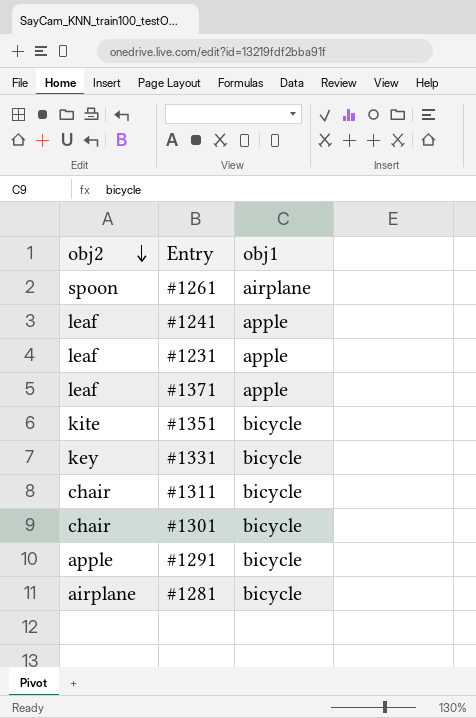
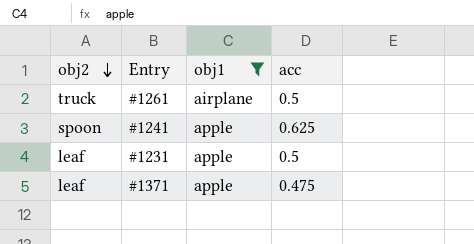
filter: none -> obj1 != bicycle
column acc | position: none -> 4
#1261 | obj2: spoon -> truck
#1241 | obj2: leaf -> spoon

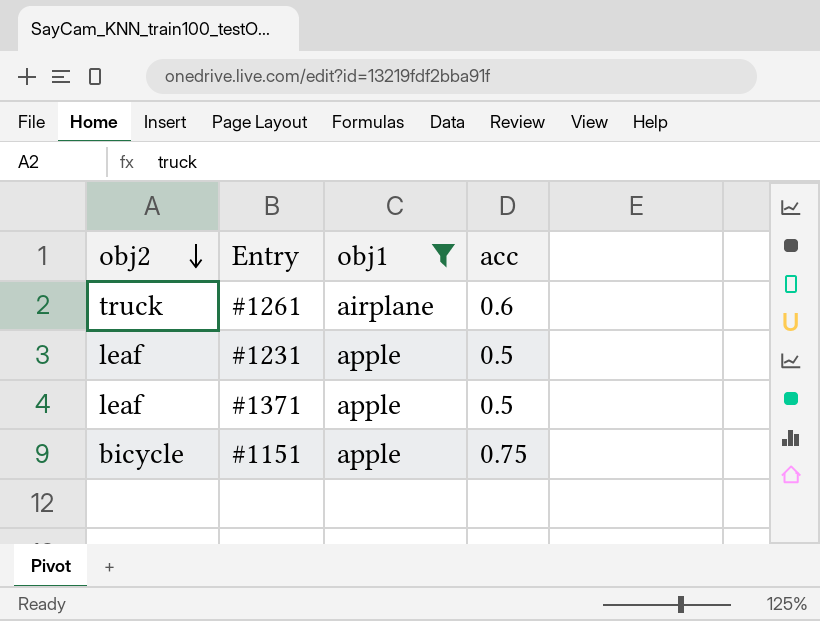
row #1241: spoon | apple | 0.625 -> none
#1261 | acc: 0.5 -> 0.6
#1371 | acc: 0.475 -> 0.5
row #1151: none -> bicycle | apple | 0.75

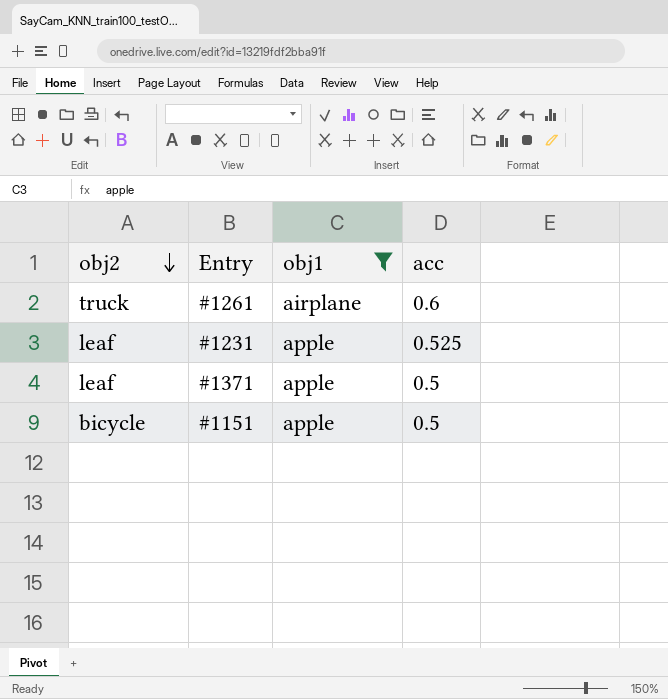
#1231 | acc: 0.5 -> 0.525
#1151 | acc: 0.75 -> 0.5

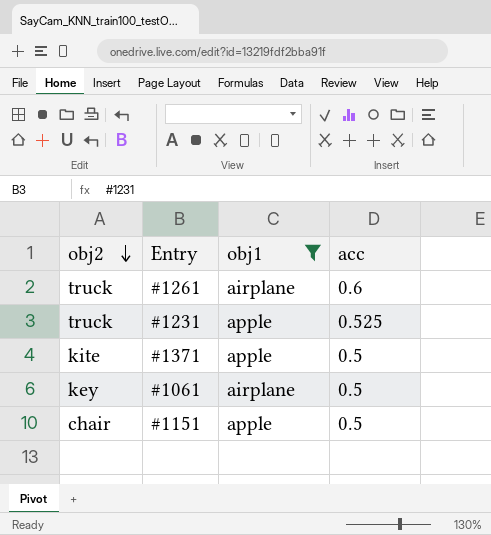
#1231 | obj2: leaf -> truck
#1371 | obj2: leaf -> kite
row #1061: none -> key | airplane | 0.5
#1151 | obj2: bicycle -> chair

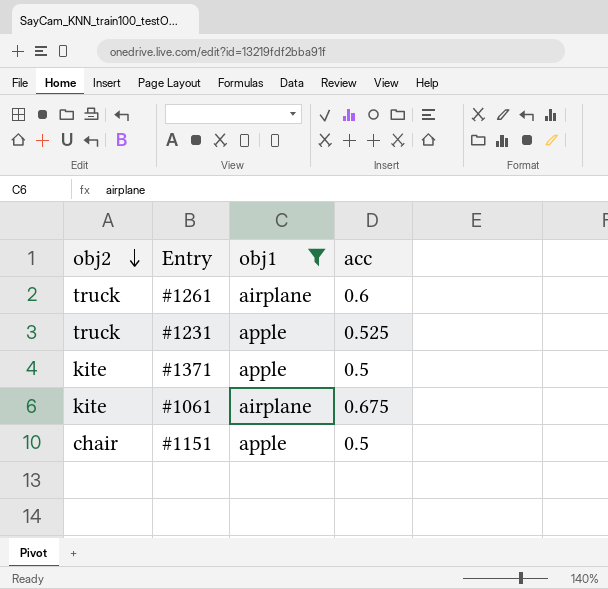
#1061 | obj2: key -> kite
#1061 | acc: 0.5 -> 0.675

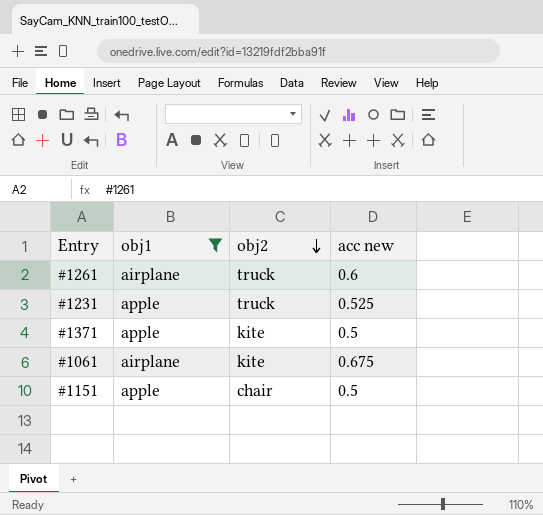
column obj2 | position: 1 -> 3
column name: acc -> acc new

